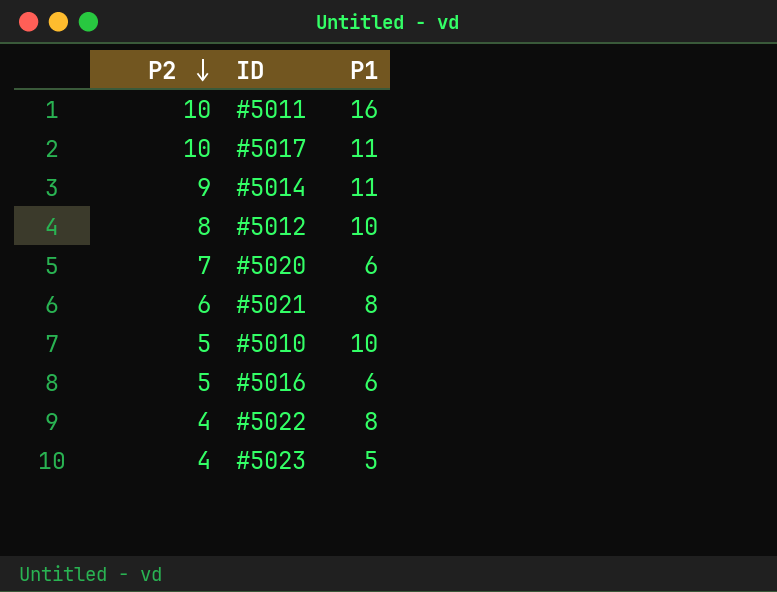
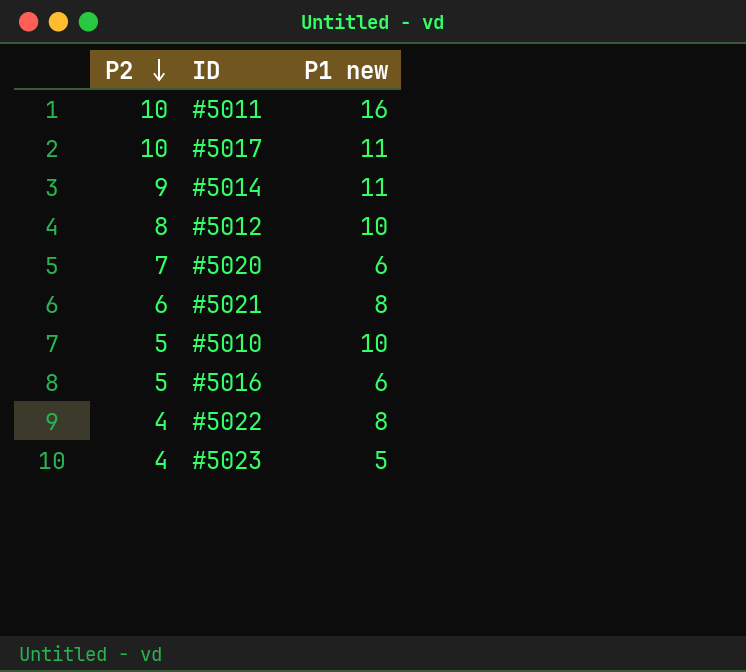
column name: P1 -> P1 new

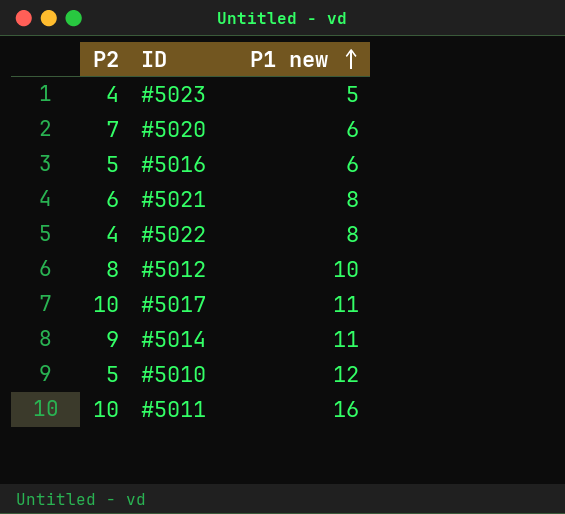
row order: P2 descending -> P1 new ascending
#5010 | P1 new: 10 -> 12

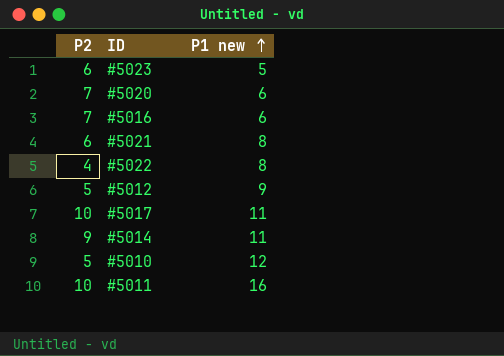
#5023 | P2: 4 -> 6
#5016 | P2: 5 -> 7
#5012 | P2: 8 -> 5
#5012 | P1 new: 10 -> 9

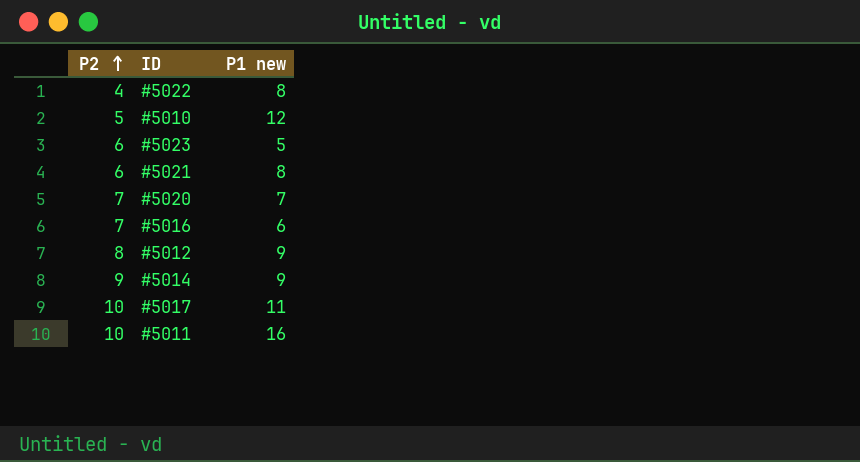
row order: P1 new ascending -> P2 ascending
#5020 | P1 new: 6 -> 7
#5012 | P2: 5 -> 8
#5014 | P1 new: 11 -> 9

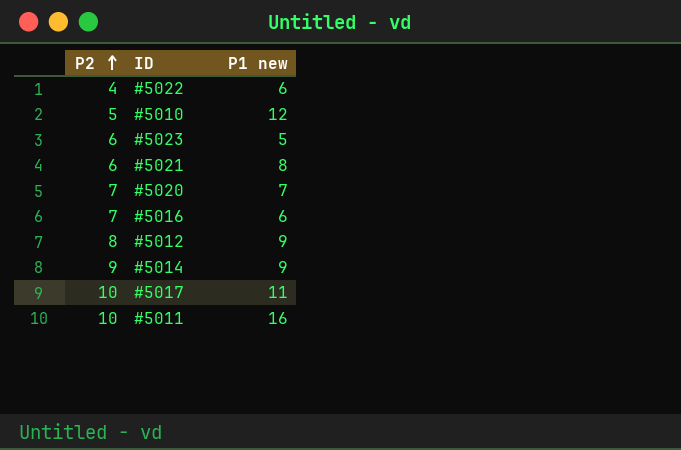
#5022 | P1 new: 8 -> 6

